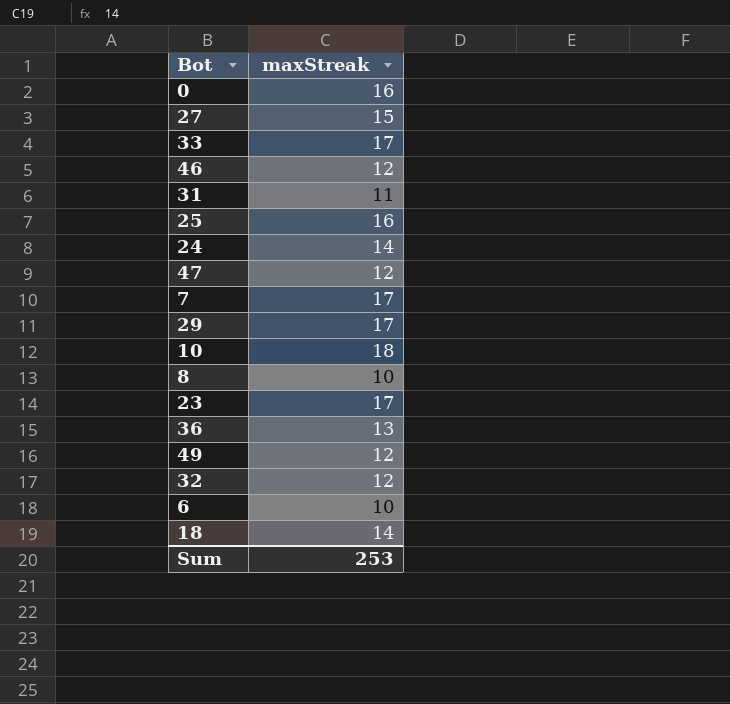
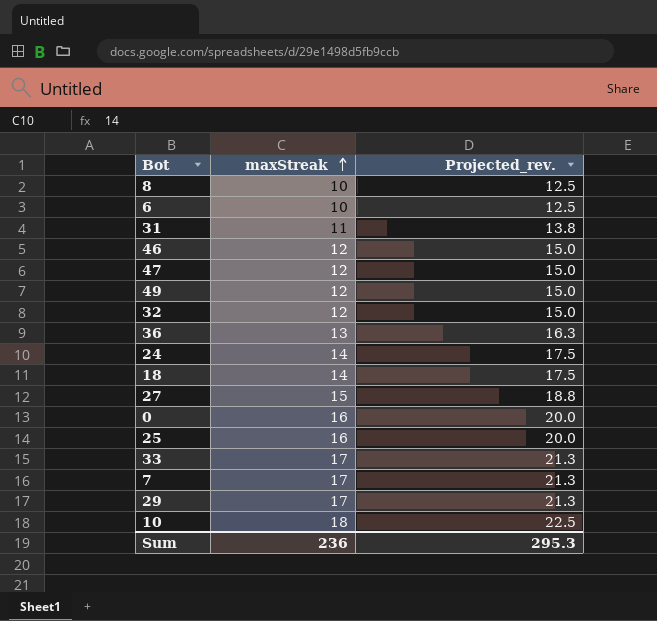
row order: none -> maxStreak ascending
column Projected_rev. | formula: none -> [maxStreak] * 1.25
row 23: 17 -> none
Sum | maxStreak: 253 -> 236

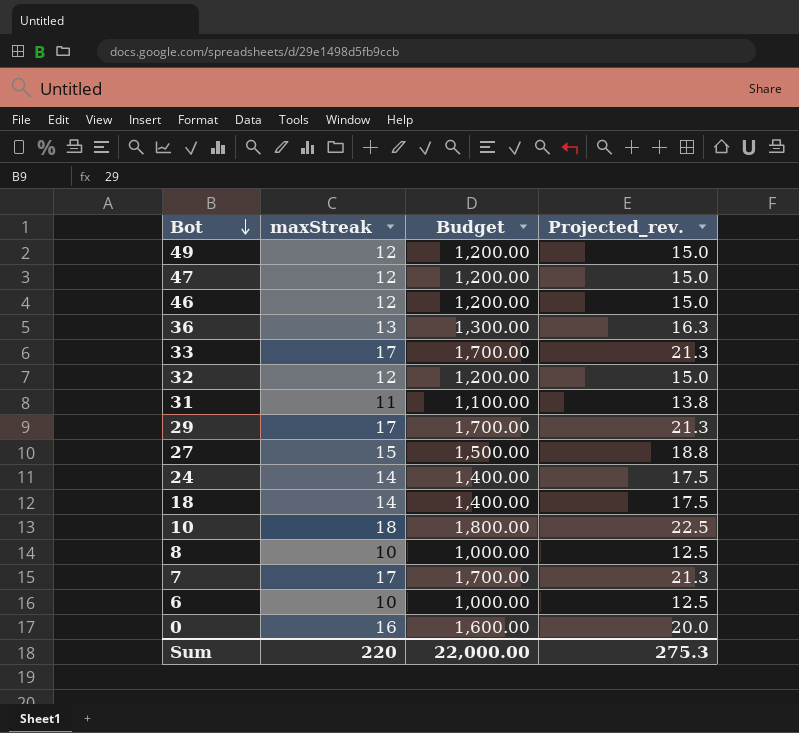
row order: maxStreak ascending -> Bot descending
column Budget | formula: none -> [maxStreak] * 100
row 25: 16 | 20.0 -> none
Sum | maxStreak: 236 -> 220
Sum | Projected_rev.: 295.3 -> 275.3

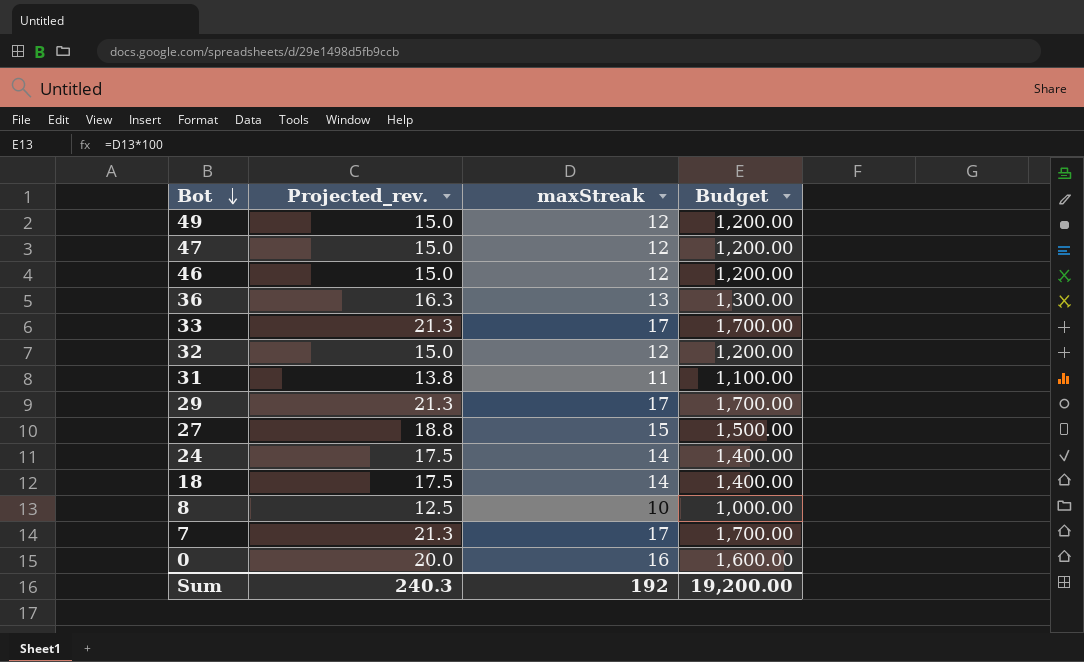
column Projected_rev. | position: 4 -> 2
row 10: 18 | 1,800.00 | 22.5 -> none
row 6: 10 | 1,000.00 | 12.5 -> none
Sum | Projected_rev.: 275.3 -> 240.3
Sum | maxStreak: 220 -> 192
Sum | Budget: 22,000.00 -> 19,200.00

